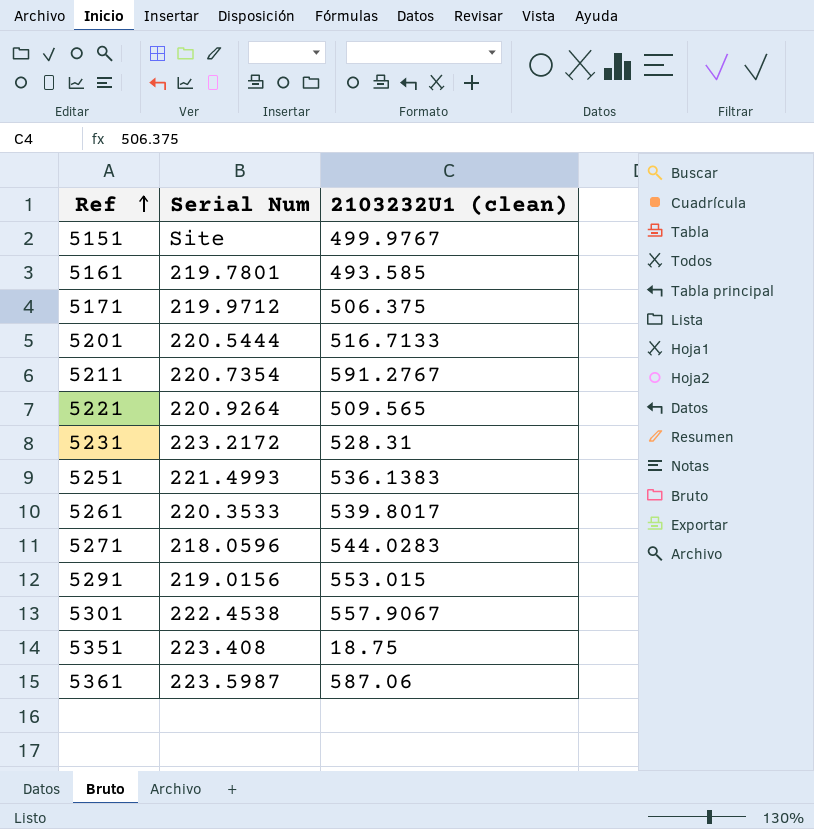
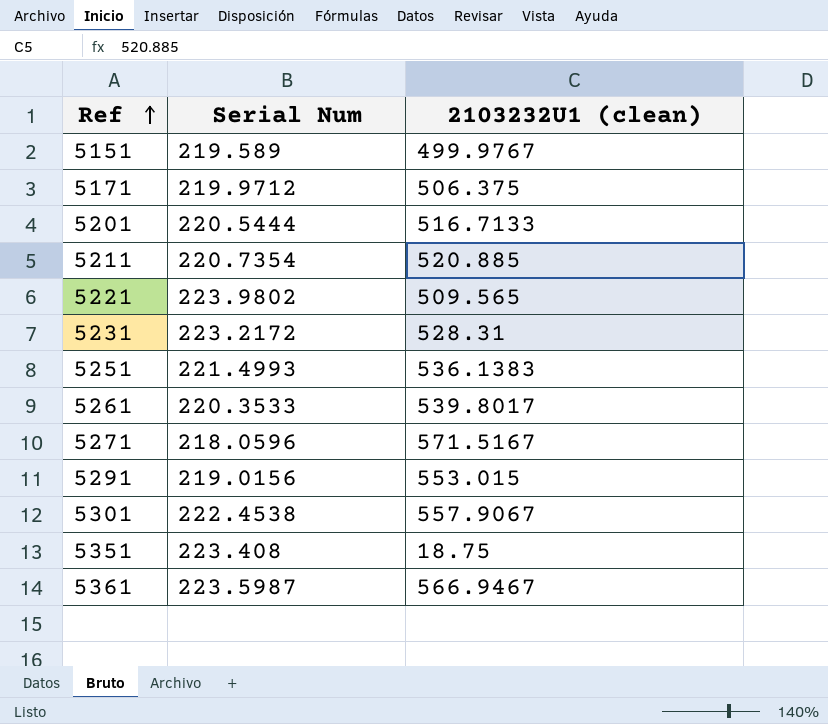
row 5161: 219.7801 | 493.585 -> none
5151 | Serial Num: Site -> 219.589
5211 | 2103232U1 (clean): 591.2767 -> 520.885
5221 | Serial Num: 220.9264 -> 223.9802
5271 | 2103232U1 (clean): 544.0283 -> 571.5167
5361 | 2103232U1 (clean): 587.06 -> 566.9467

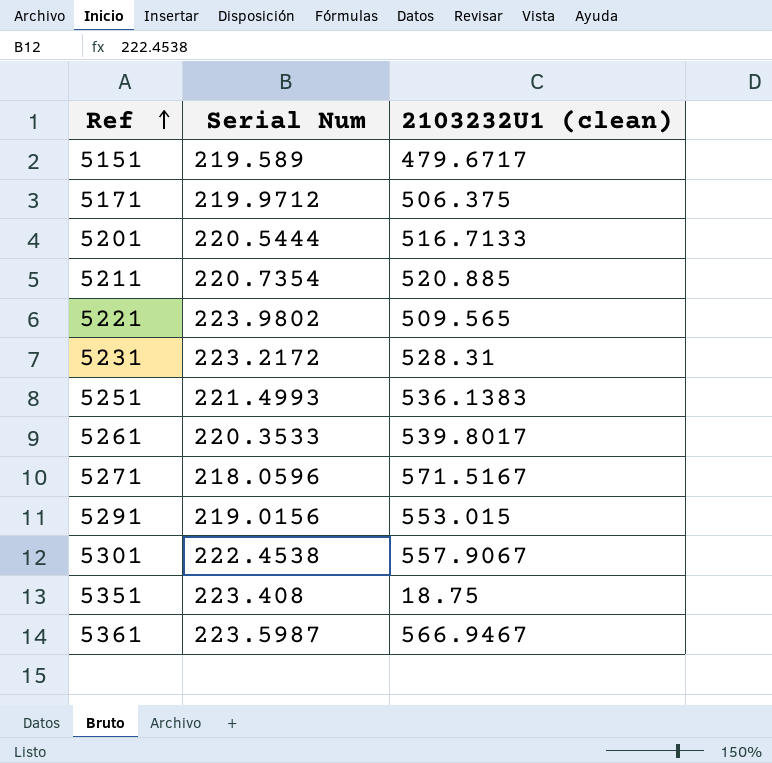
5151 | 2103232U1 (clean): 499.9767 -> 479.6717

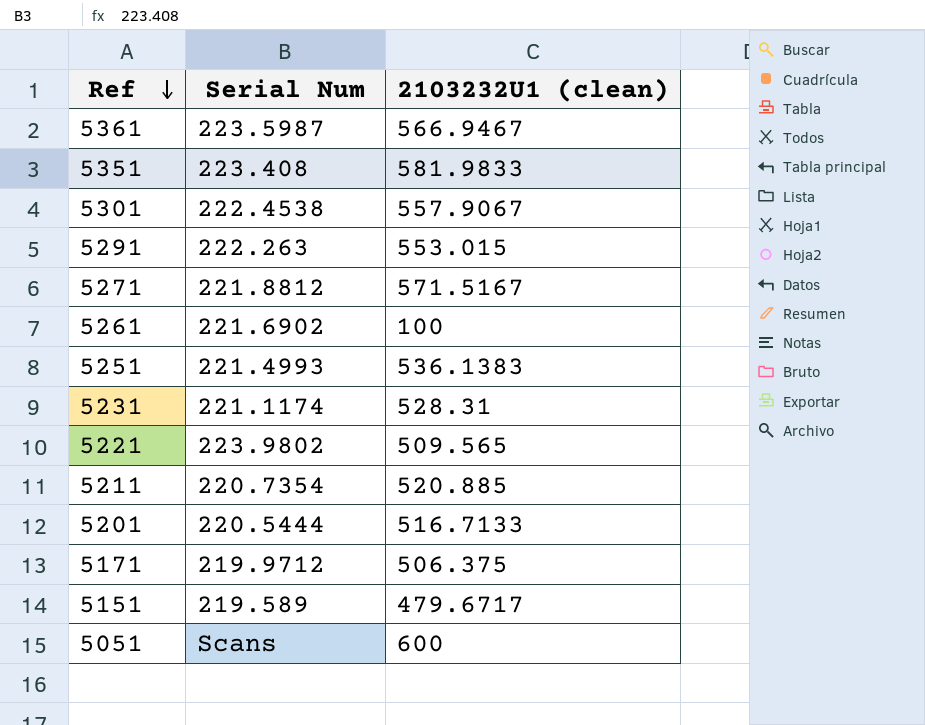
row order: Ref ascending -> Ref descending
5351 | 2103232U1 (clean): 18.75 -> 581.9833
5291 | Serial Num: 219.0156 -> 222.263
5271 | Serial Num: 218.0596 -> 221.8812
5261 | Serial Num: 220.3533 -> 221.6902
5261 | 2103232U1 (clean): 539.8017 -> 100
5231 | Serial Num: 223.2172 -> 221.1174
row 5051: none -> Scans | 600

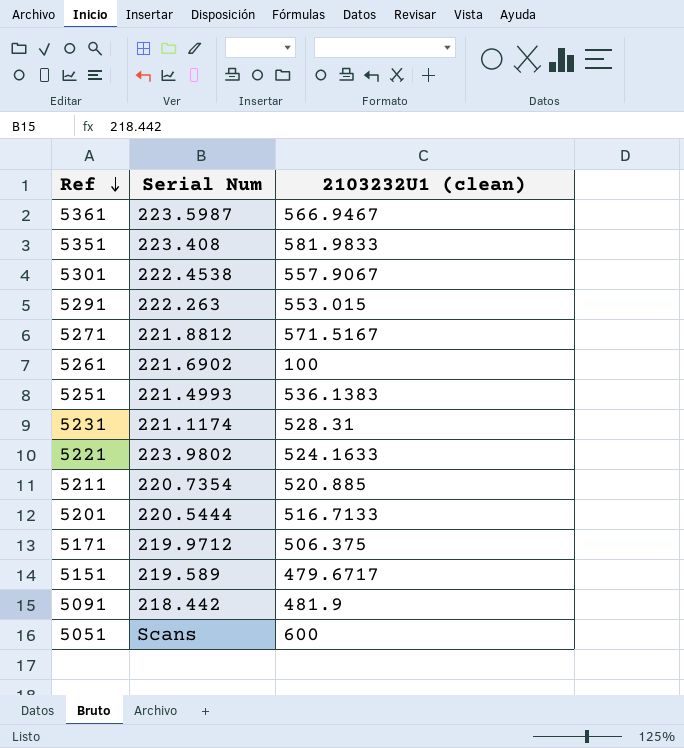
5221 | 2103232U1 (clean): 509.565 -> 524.1633
row 5091: none -> 218.442 | 481.9

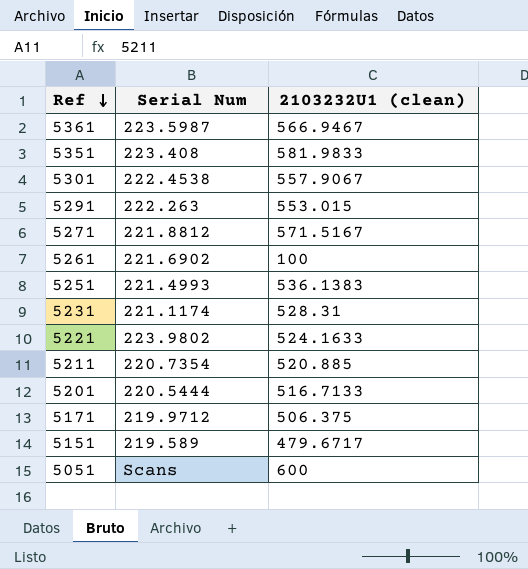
row 5091: 218.442 | 481.9 -> none

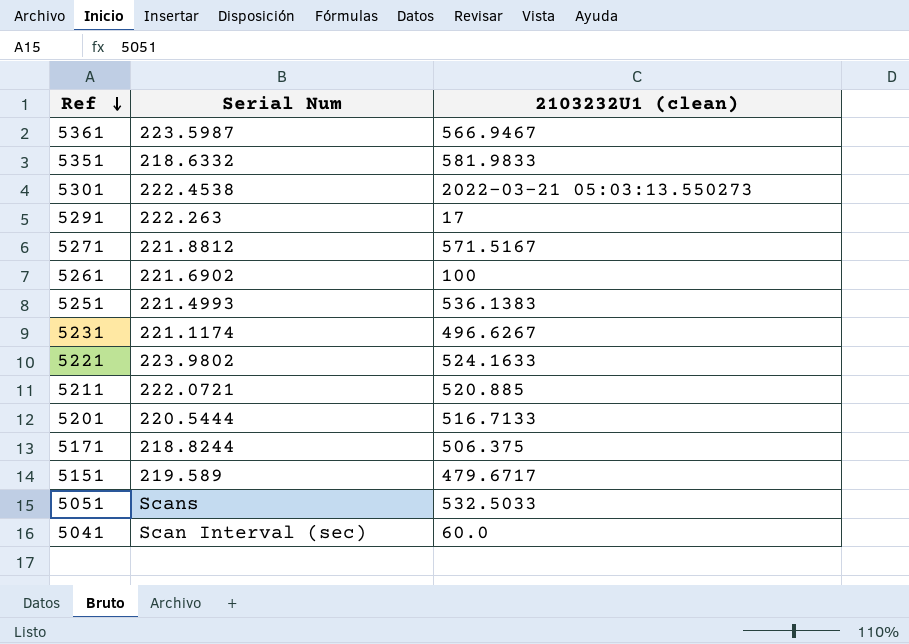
5351 | Serial Num: 223.408 -> 218.6332
5301 | 2103232U1 (clean): 557.9067 -> 2022-03-21 05:03:13.550273
5291 | 2103232U1 (clean): 553.015 -> 17
5231 | 2103232U1 (clean): 528.31 -> 496.6267
5211 | Serial Num: 220.7354 -> 222.0721
5171 | Serial Num: 219.9712 -> 218.8244
5051 | 2103232U1 (clean): 600 -> 532.5033
row 5041: none -> Scan Interval (sec) | 60.0

